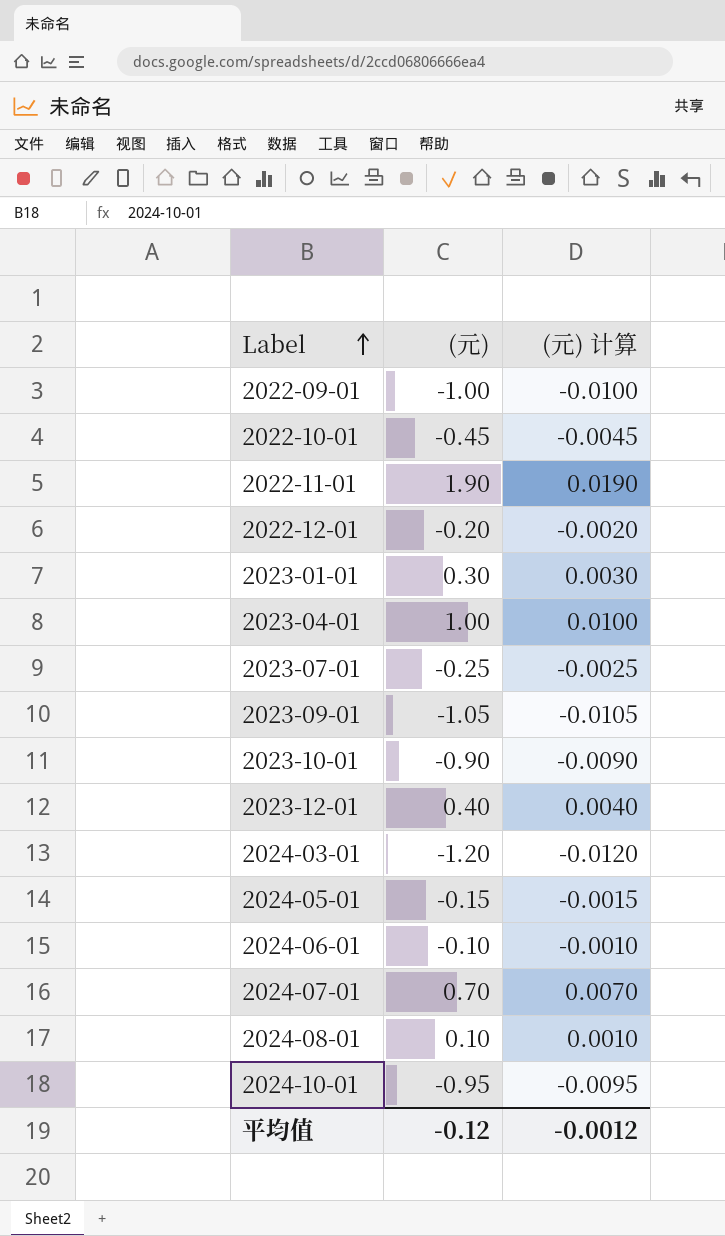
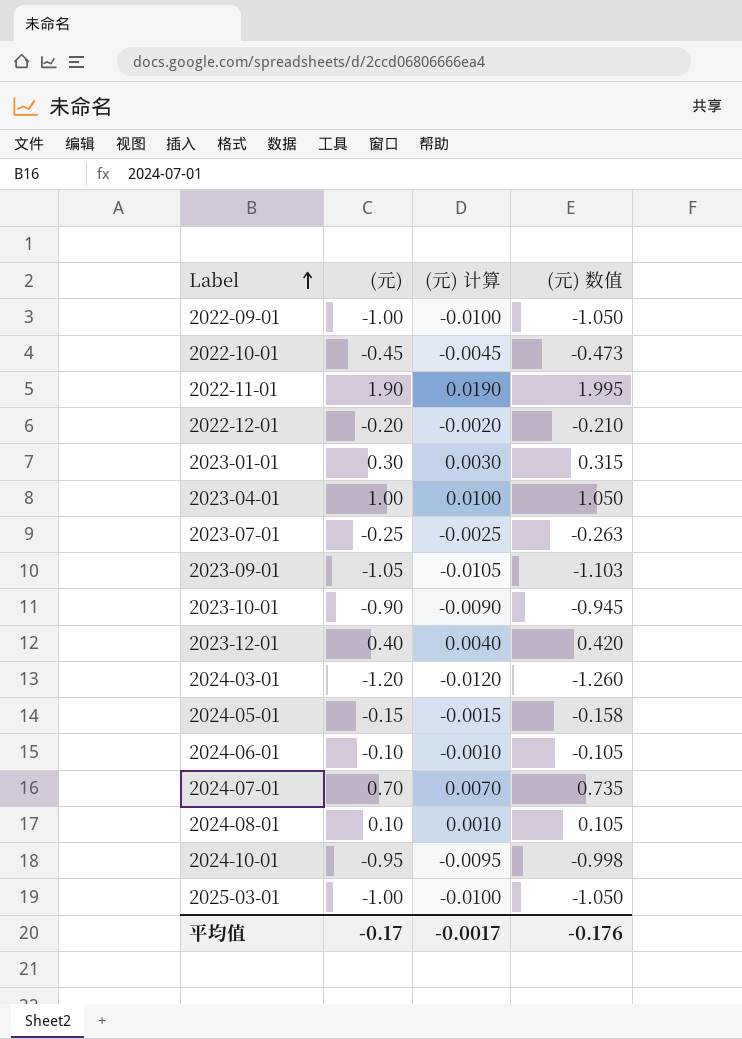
column (元) 数值 | formula: none -> [(元)] * 1.05
row 2025-03-01: none -> -1.00 | -0.0100 | -1.050
平均值 | (元): -0.12 -> -0.17
平均值 | (元) 计算: -0.0012 -> -0.0017

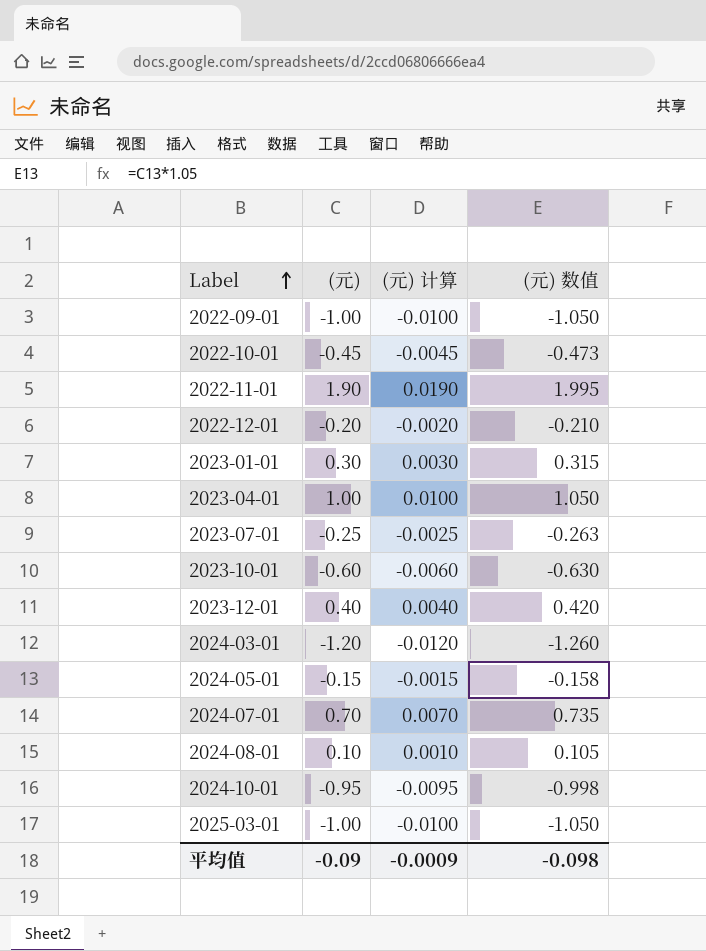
row 2023-09-01: -1.05 | -0.0105 | -1.103 -> none
row 2024-06-01: -0.10 | -0.0010 | -0.105 -> none
2023-10-01 | (元): -0.90 -> -0.60
2023-10-01 | (元) 计算: -0.0090 -> -0.0060
2023-10-01 | (元) 数值: -0.945 -> -0.630
平均值 | (元): -0.17 -> -0.09
平均值 | (元) 计算: -0.0017 -> -0.0009
平均值 | (元) 数值: -0.176 -> -0.098

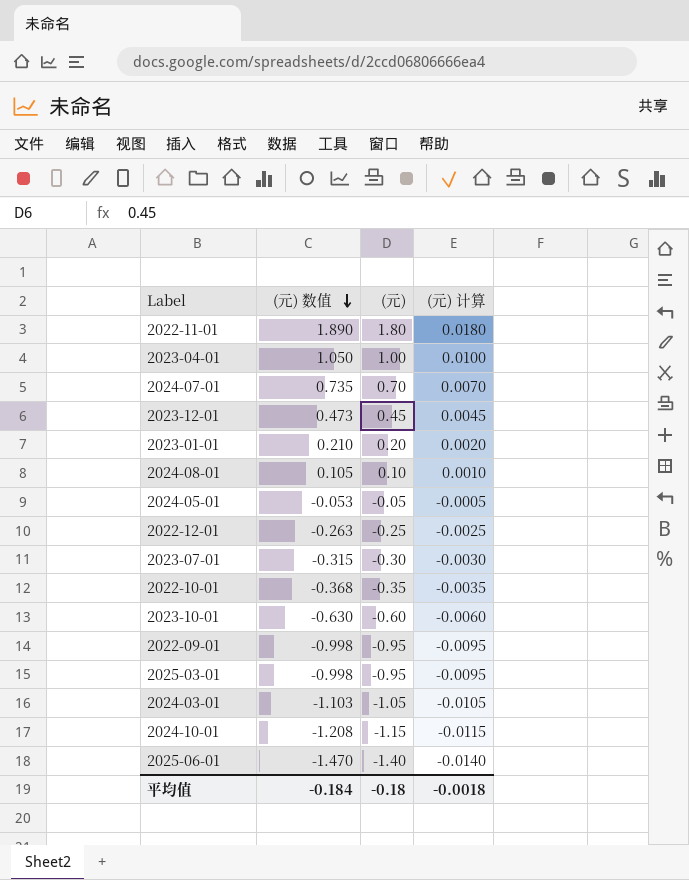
row order: Label ascending -> (元) 数值 descending
column (元) 数值 | position: 4 -> 2
2022-11-01 | (元) 数值: 1.995 -> 1.890
2022-11-01 | (元): 1.90 -> 1.80
2022-11-01 | (元) 计算: 0.0190 -> 0.0180
2023-12-01 | (元) 数值: 0.420 -> 0.473
2023-12-01 | (元): 0.40 -> 0.45
2023-12-01 | (元) 计算: 0.0040 -> 0.0045
2023-01-01 | (元) 数值: 0.315 -> 0.210
2023-01-01 | (元): 0.30 -> 0.20
2023-01-01 | (元) 计算: 0.0030 -> 0.0020
2024-05-01 | (元) 数值: -0.158 -> -0.053
2024-05-01 | (元): -0.15 -> -0.05
2024-05-01 | (元) 计算: -0.0015 -> -0.0005
2022-12-01 | (元) 数值: -0.210 -> -0.263
2022-12-01 | (元): -0.20 -> -0.25
2022-12-01 | (元) 计算: -0.0020 -> -0.0025
2023-07-01 | (元) 数值: -0.263 -> -0.315
2023-07-01 | (元): -0.25 -> -0.30
2023-07-01 | (元) 计算: -0.0025 -> -0.0030
2022-10-01 | (元) 数值: -0.473 -> -0.368
2022-10-01 | (元): -0.45 -> -0.35
2022-10-01 | (元) 计算: -0.0045 -> -0.0035
2022-09-01 | (元) 数值: -1.050 -> -0.998
2022-09-01 | (元): -1.00 -> -0.95
2022-09-01 | (元) 计算: -0.0100 -> -0.0095
2025-03-01 | (元) 数值: -1.050 -> -0.998
2025-03-01 | (元): -1.00 -> -0.95
2025-03-01 | (元) 计算: -0.0100 -> -0.0095
2024-03-01 | (元) 数值: -1.260 -> -1.103
2024-03-01 | (元): -1.20 -> -1.05
2024-03-01 | (元) 计算: -0.0120 -> -0.0105
2024-10-01 | (元) 数值: -0.998 -> -1.208
2024-10-01 | (元): -0.95 -> -1.15
2024-10-01 | (元) 计算: -0.0095 -> -0.0115
row 2025-06-01: none -> -1.470 | -1.40 | -0.0140
平均值 | (元) 数值: -0.098 -> -0.184
平均值 | (元): -0.09 -> -0.18
平均值 | (元) 计算: -0.0009 -> -0.0018

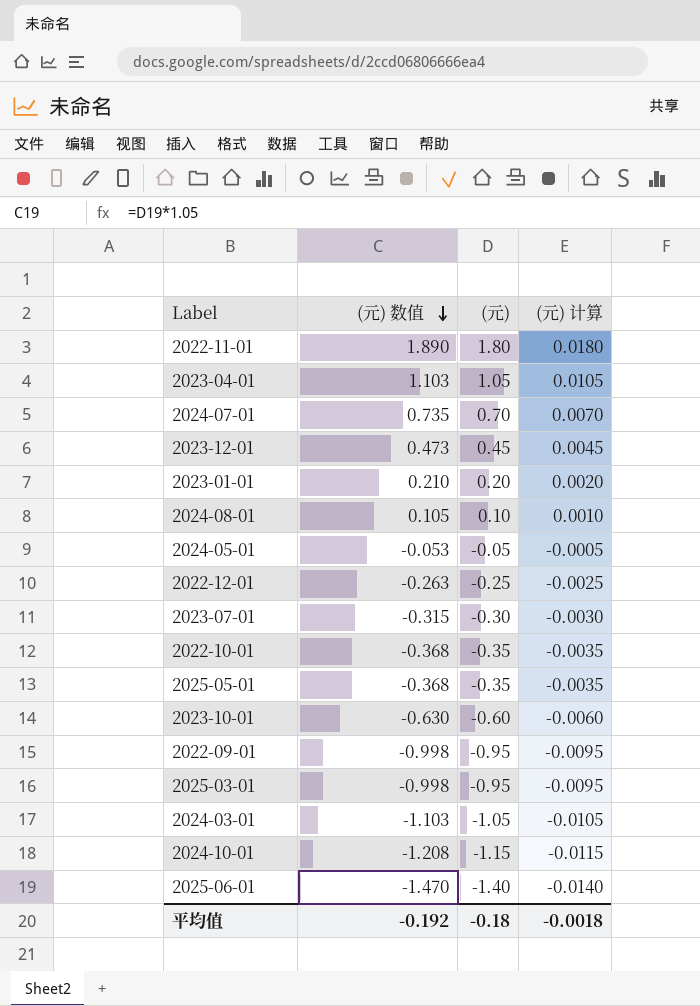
2023-04-01 | (元) 数值: 1.050 -> 1.103
2023-04-01 | (元): 1.00 -> 1.05
2023-04-01 | (元) 计算: 0.0100 -> 0.0105
row 2025-05-01: none -> -0.368 | -0.35 | -0.0035
平均值 | (元) 数值: -0.184 -> -0.192

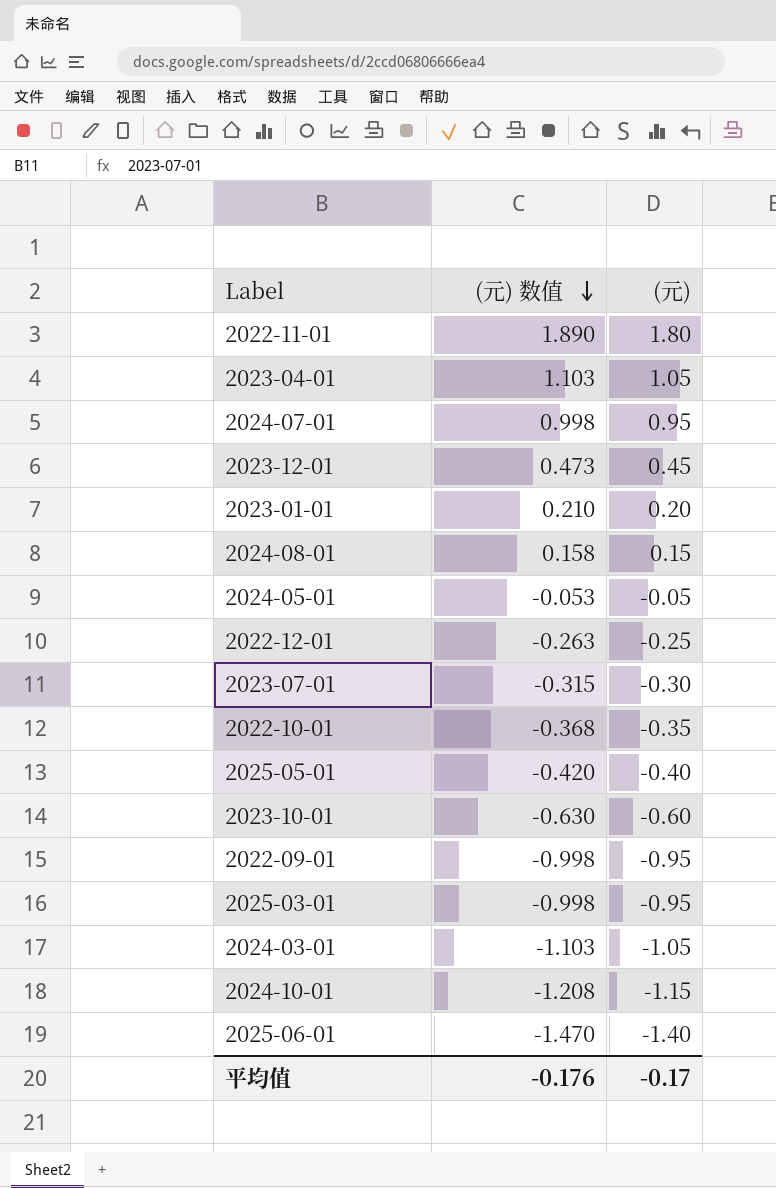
column (元) 计算 | formula: [(元)] * 0.01 -> none
2024-07-01 | (元) 数值: 0.735 -> 0.998
2024-07-01 | (元): 0.70 -> 0.95
2024-08-01 | (元) 数值: 0.105 -> 0.158
2024-08-01 | (元): 0.10 -> 0.15
2025-05-01 | (元) 数值: -0.368 -> -0.420
2025-05-01 | (元): -0.35 -> -0.40
平均值 | (元) 数值: -0.192 -> -0.176
平均值 | (元): -0.18 -> -0.17

